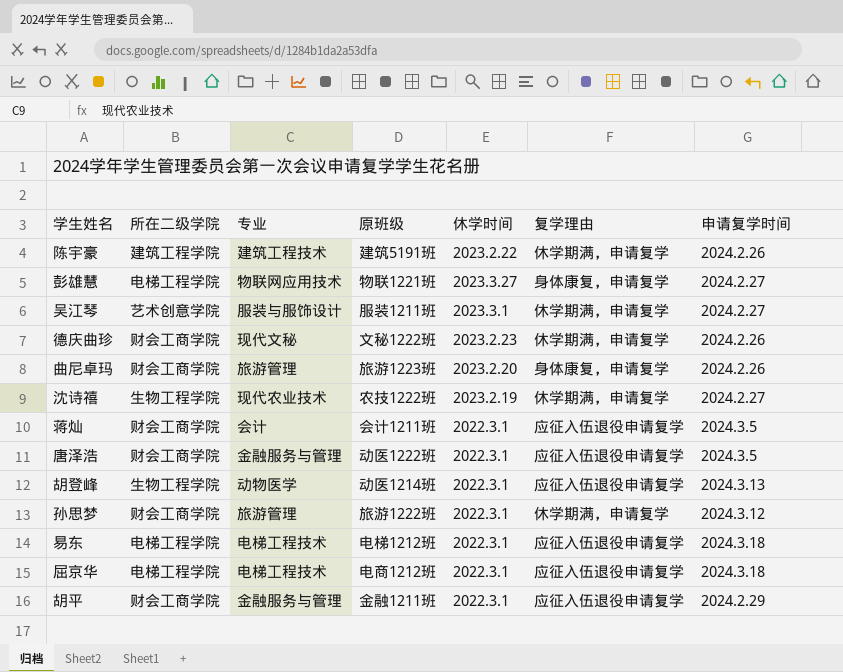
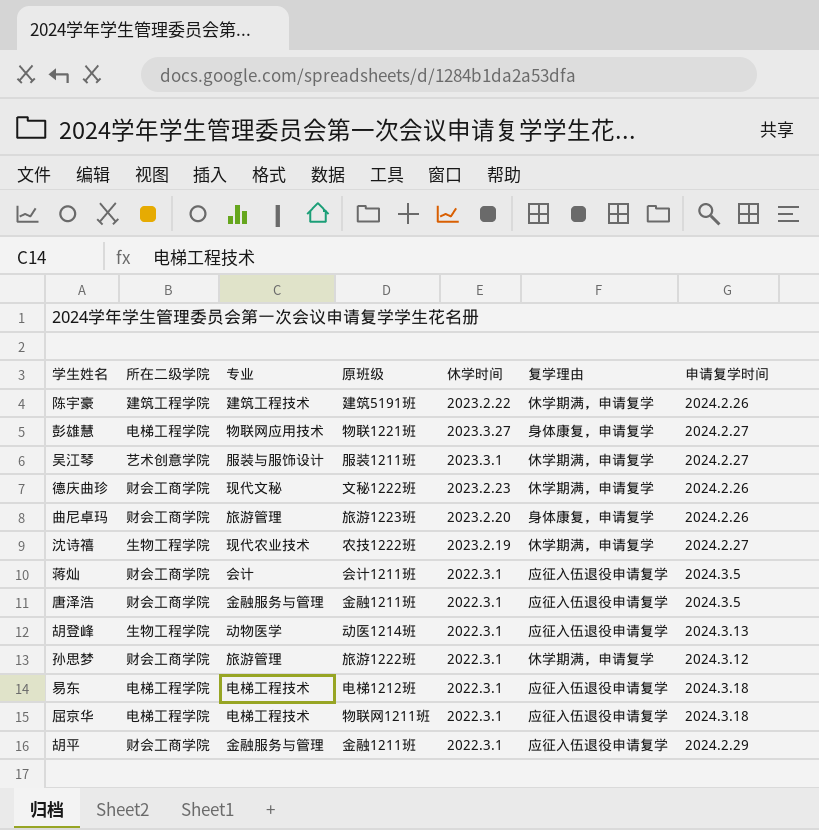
唐泽浩 | 原班级: 动医1222班 -> 金融1211班
屈京华 | 原班级: 电商1212班 -> 物联网1211班

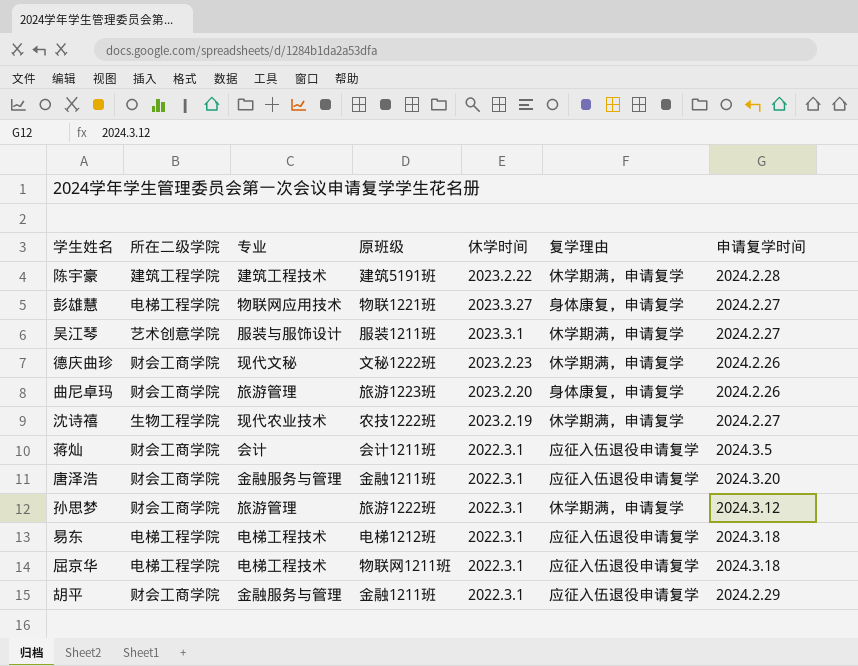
row 胡登峰: 生物工程学院 | 动物医学 | 动医1214班 | 2022.3.1 | 应征入伍退役申请复学 | 2024.3.13 -> none
陈宇豪 | 申请复学时间: 2024.2.26 -> 2024.2.28
唐泽浩 | 申请复学时间: 2024.3.5 -> 2024.3.20

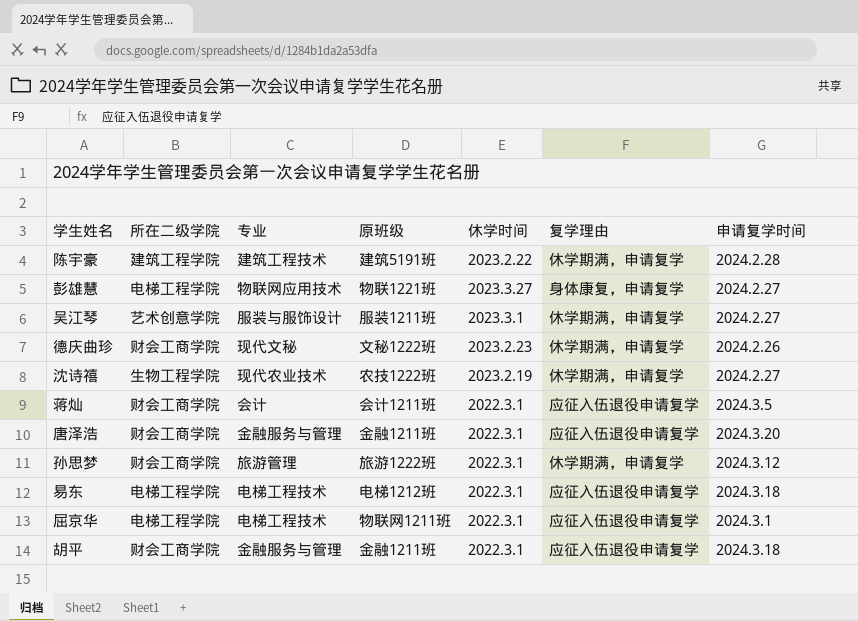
row 曲尼卓玛: 财会工商学院 | 旅游管理 | 旅游1223班 | 2023.2.20 | 身体康复，申请复学 | 2024.2.26 -> none
屈京华 | 申请复学时间: 2024.3.18 -> 2024.3.1
胡平 | 申请复学时间: 2024.2.29 -> 2024.3.18

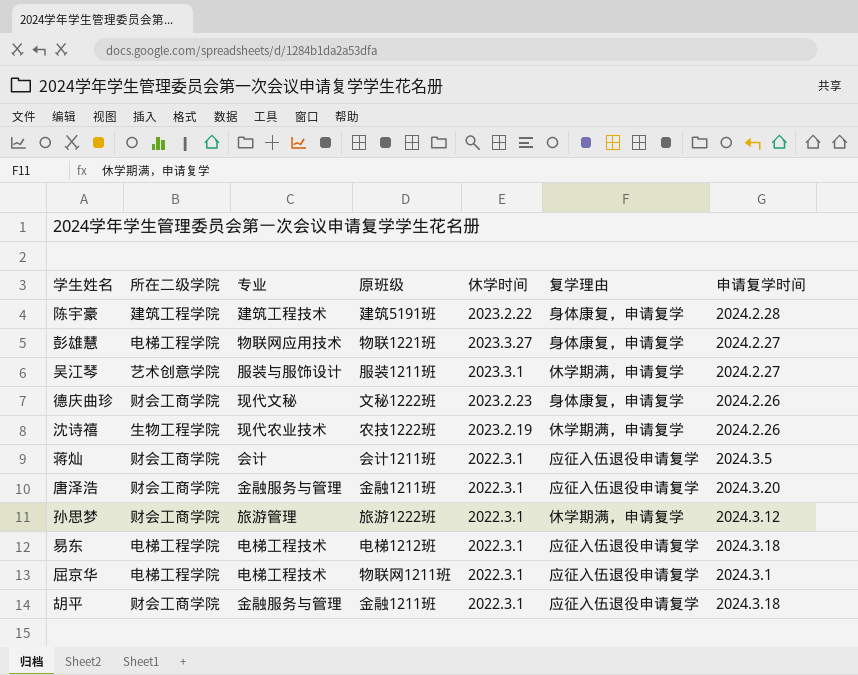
陈宇豪 | 复学理由: 休学期满，申请复学 -> 身体康复，申请复学
德庆曲珍 | 复学理由: 休学期满，申请复学 -> 身体康复，申请复学
沈诗禧 | 申请复学时间: 2024.2.27 -> 2024.2.26

